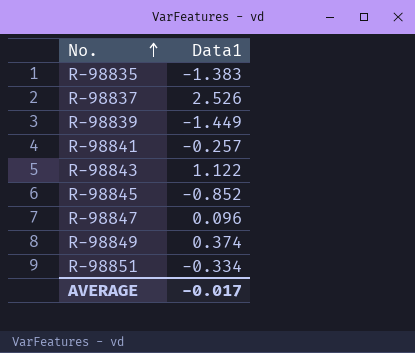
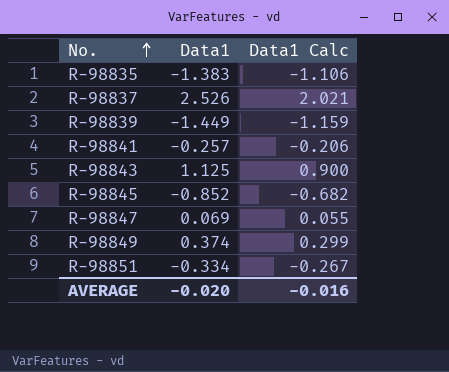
column Data1 Calc | formula: none -> [Data1] * 0.8
R-98843 | Data1: 1.122 -> 1.125
R-98847 | Data1: 0.096 -> 0.069
AVERAGE | Data1: -0.017 -> -0.020

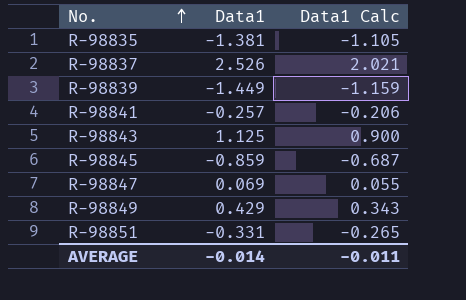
R-98835 | Data1: -1.383 -> -1.381
R-98835 | Data1 Calc: -1.106 -> -1.105
R-98845 | Data1: -0.852 -> -0.859
R-98845 | Data1 Calc: -0.682 -> -0.687
R-98849 | Data1: 0.374 -> 0.429
R-98849 | Data1 Calc: 0.299 -> 0.343
R-98851 | Data1: -0.334 -> -0.331
R-98851 | Data1 Calc: -0.267 -> -0.265
AVERAGE | Data1: -0.020 -> -0.014
AVERAGE | Data1 Calc: -0.016 -> -0.011

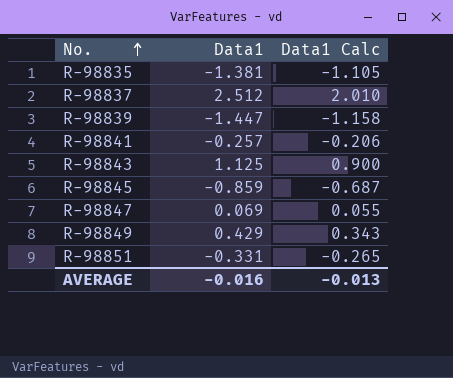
R-98837 | Data1: 2.526 -> 2.512
R-98837 | Data1 Calc: 2.021 -> 2.010
R-98839 | Data1: -1.449 -> -1.447
R-98839 | Data1 Calc: -1.159 -> -1.158
AVERAGE | Data1: -0.014 -> -0.016
AVERAGE | Data1 Calc: -0.011 -> -0.013

